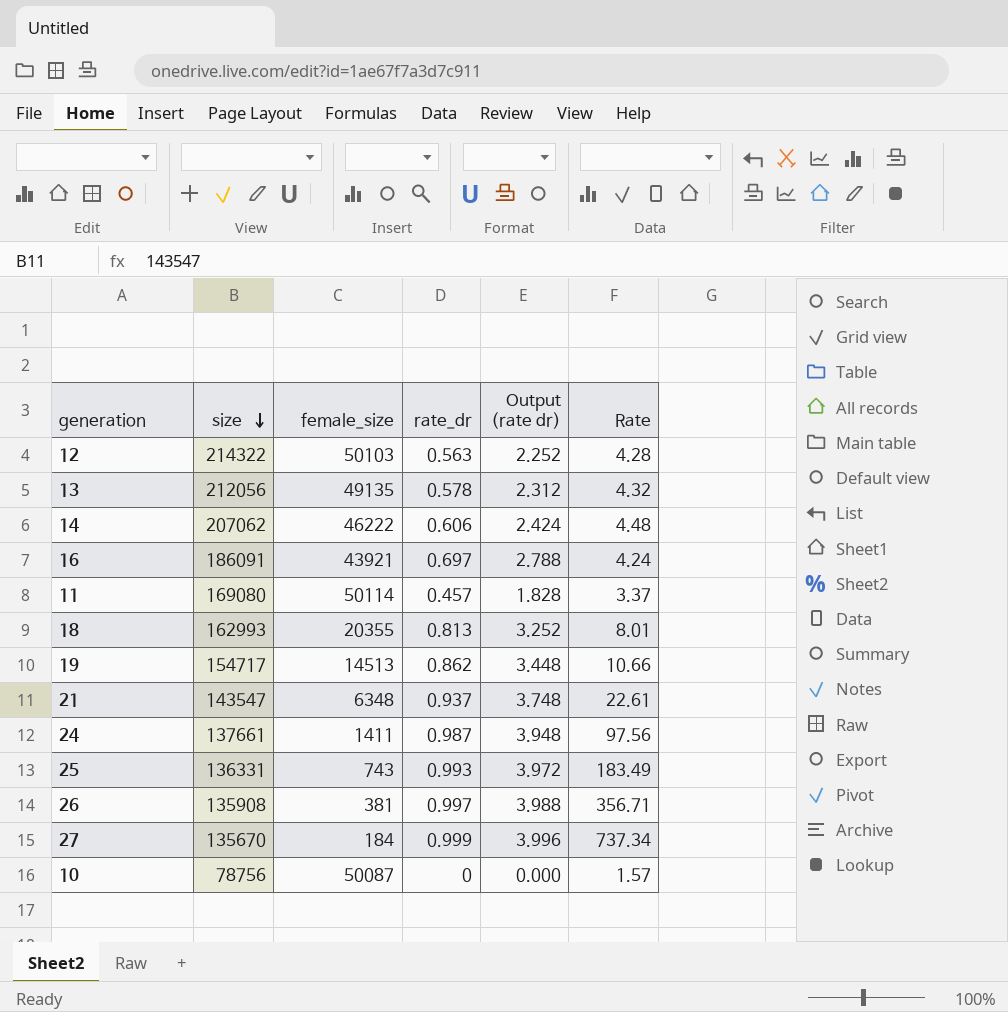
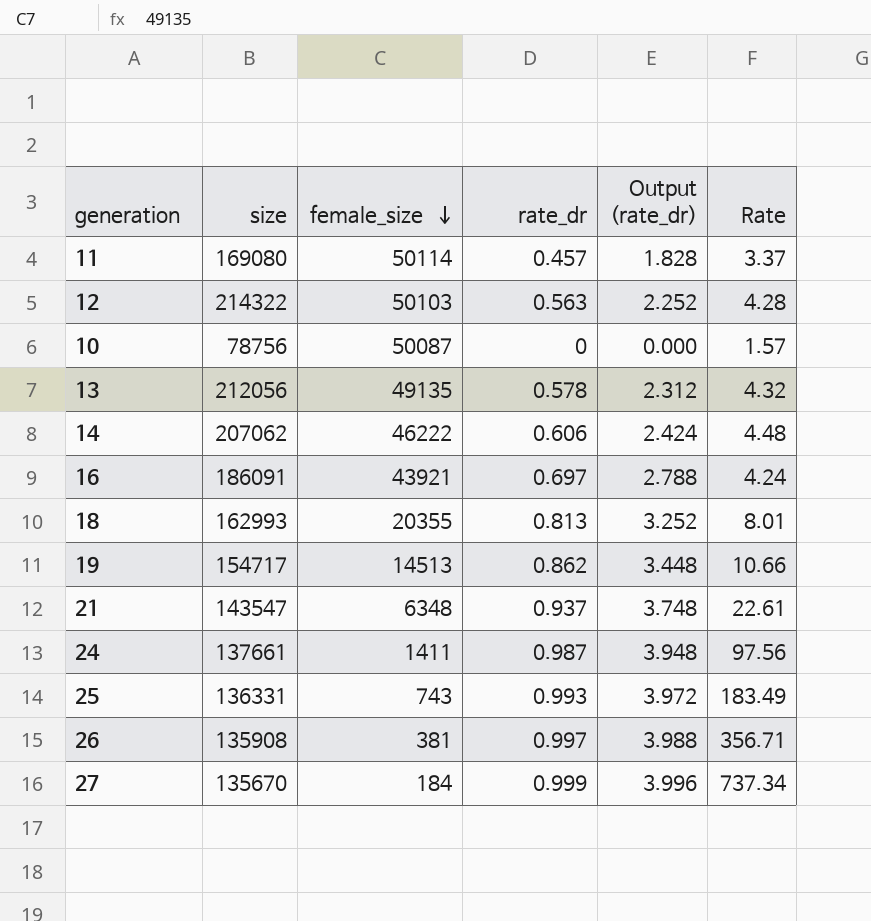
row order: size descending -> female_size descending
column name: Output (rate dr) -> Output (rate_dr)

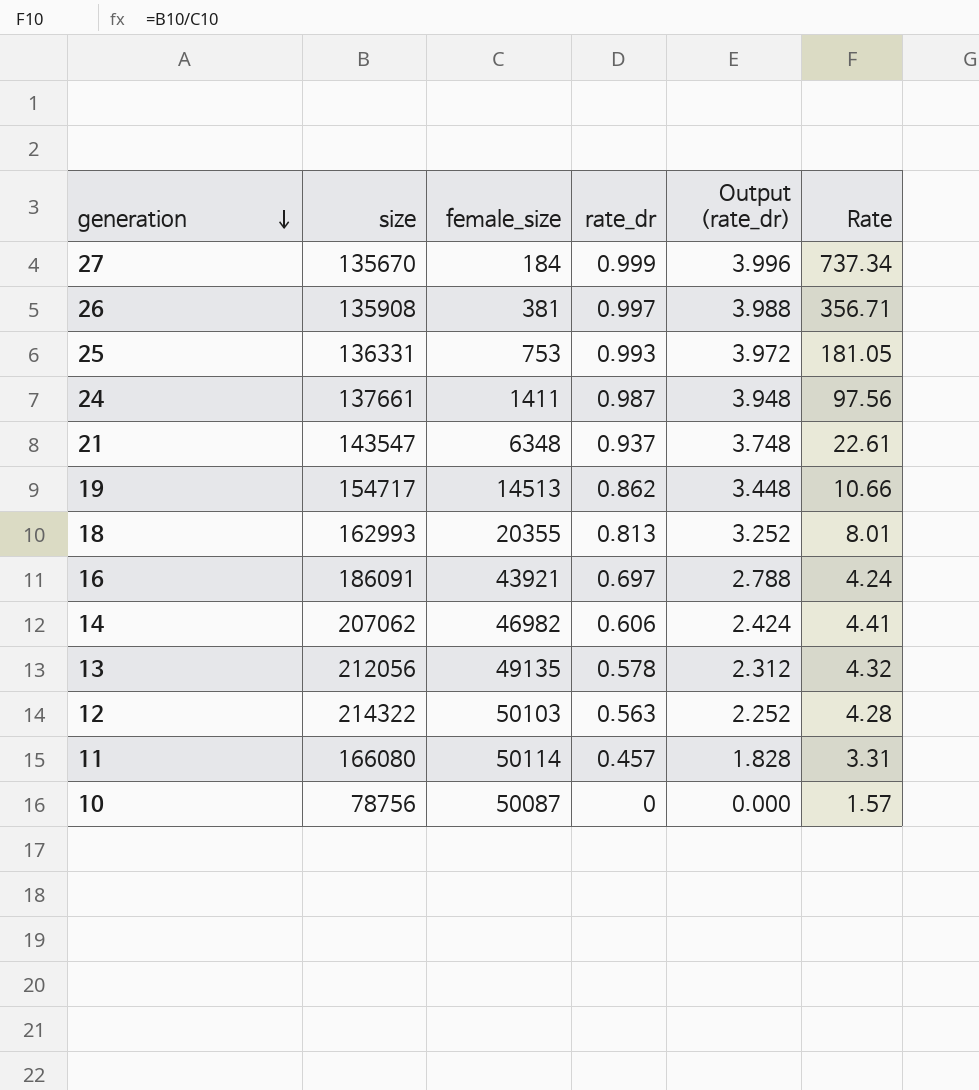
row order: female_size descending -> generation descending
25 | female_size: 743 -> 753
25 | Rate: 183.49 -> 181.05
14 | female_size: 46222 -> 46982
14 | Rate: 4.48 -> 4.41
11 | size: 169080 -> 166080
11 | Rate: 3.37 -> 3.31

